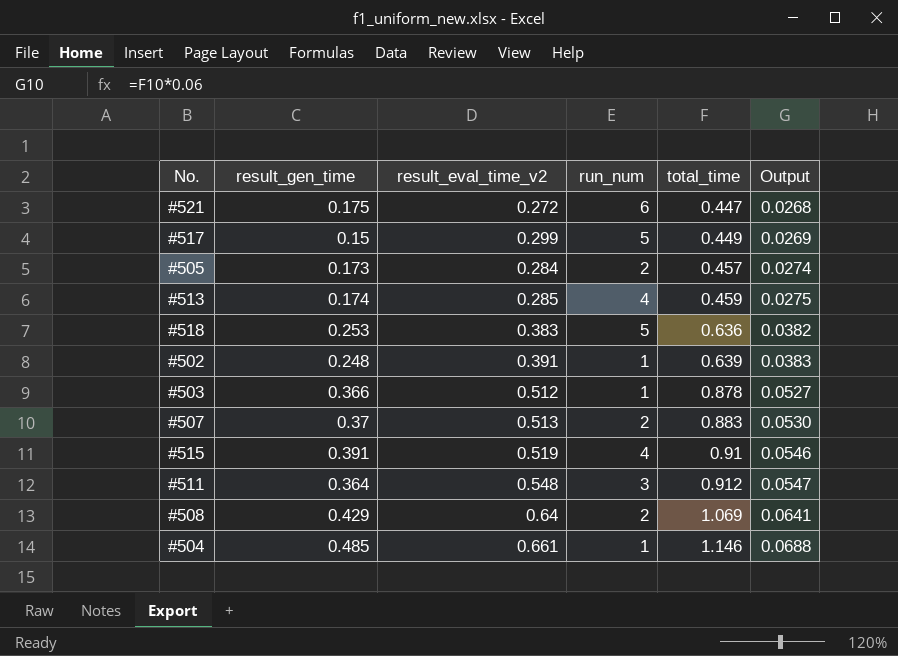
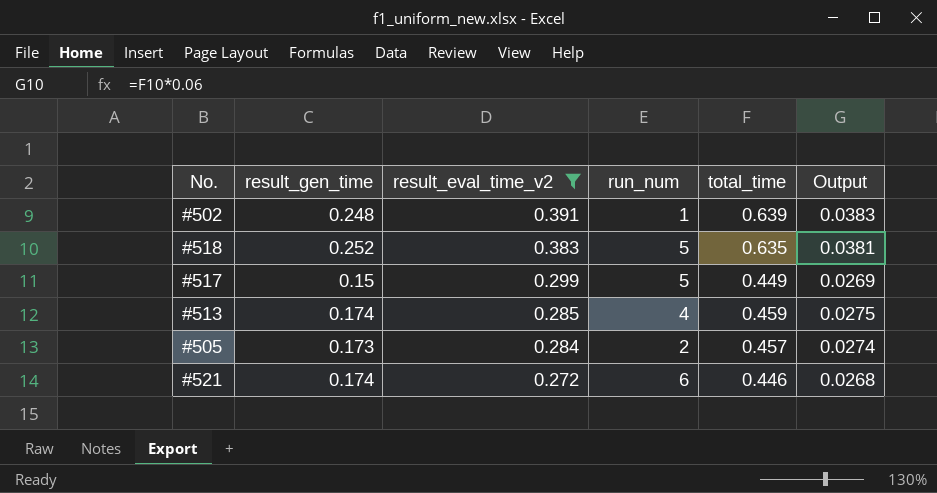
filter: none -> result_eval_time_v2 <= 0.391
row order: total_time ascending -> result_eval_time_v2 descending
#518 | result_gen_time: 0.253 -> 0.252
#518 | total_time: 0.636 -> 0.635
#518 | Output: 0.0382 -> 0.0381
#521 | result_gen_time: 0.175 -> 0.174
#521 | total_time: 0.447 -> 0.446

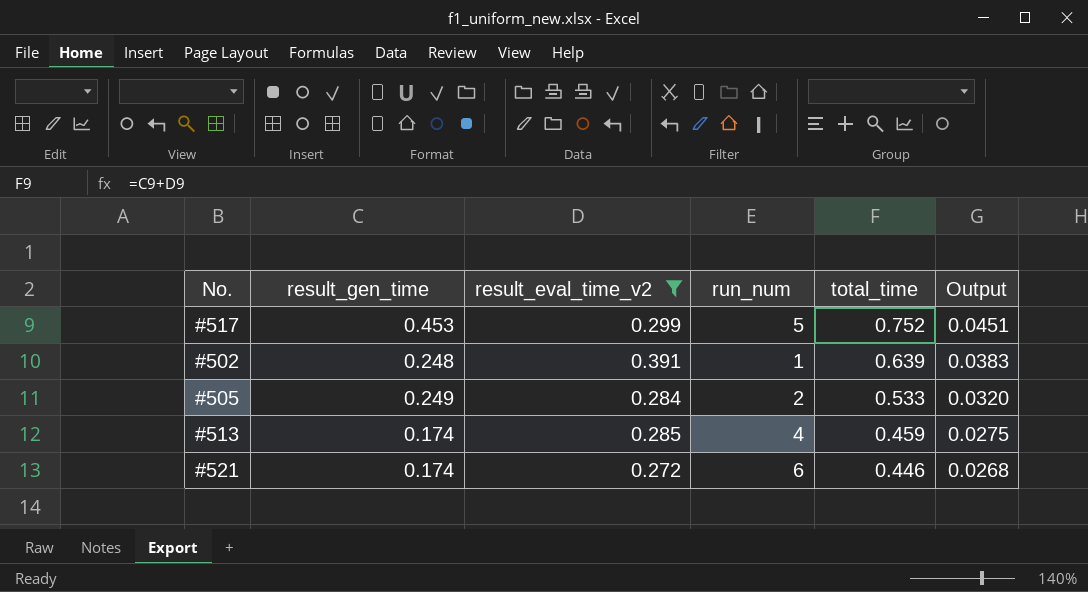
row order: result_eval_time_v2 descending -> total_time descending
row #518: 0.252 | 0.383 | 5 | 0.635 | 0.0381 -> none
#517 | result_gen_time: 0.15 -> 0.453
#517 | total_time: 0.449 -> 0.752
#517 | Output: 0.0269 -> 0.0451
#505 | result_gen_time: 0.173 -> 0.249
#505 | total_time: 0.457 -> 0.533
#505 | Output: 0.0274 -> 0.0320

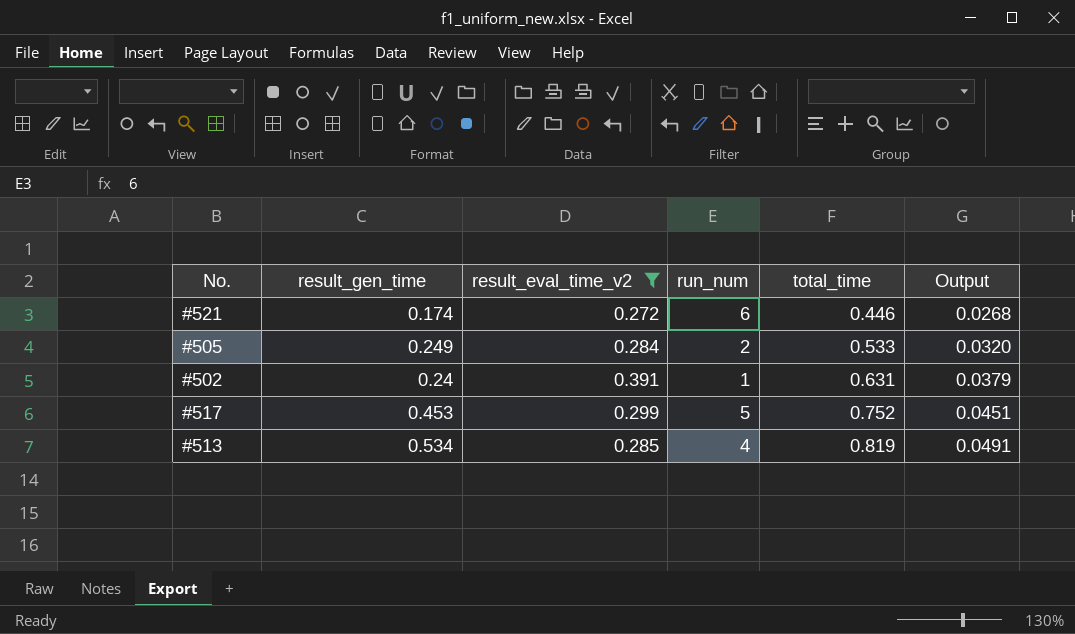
row order: total_time descending -> total_time ascending
#502 | result_gen_time: 0.248 -> 0.24
#502 | total_time: 0.639 -> 0.631
#502 | Output: 0.0383 -> 0.0379
#513 | result_gen_time: 0.174 -> 0.534
#513 | total_time: 0.459 -> 0.819
#513 | Output: 0.0275 -> 0.0491

